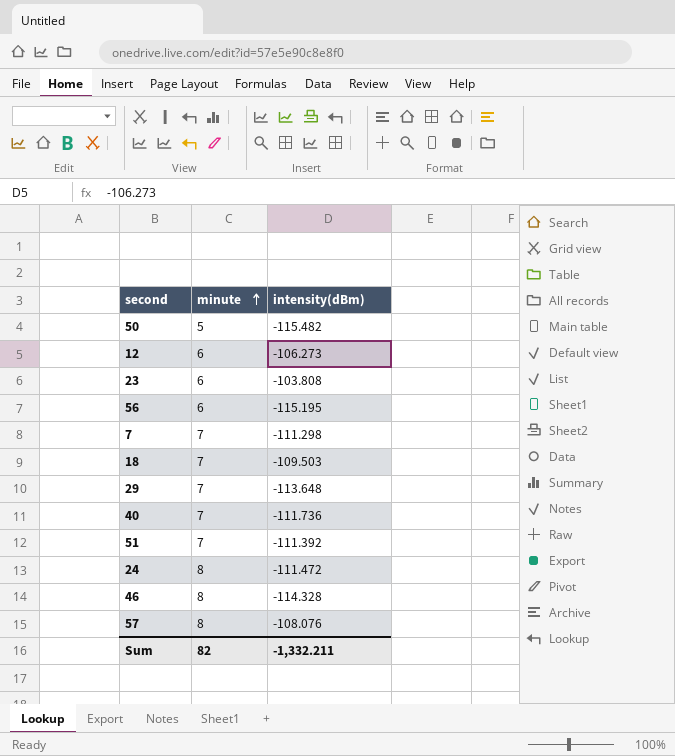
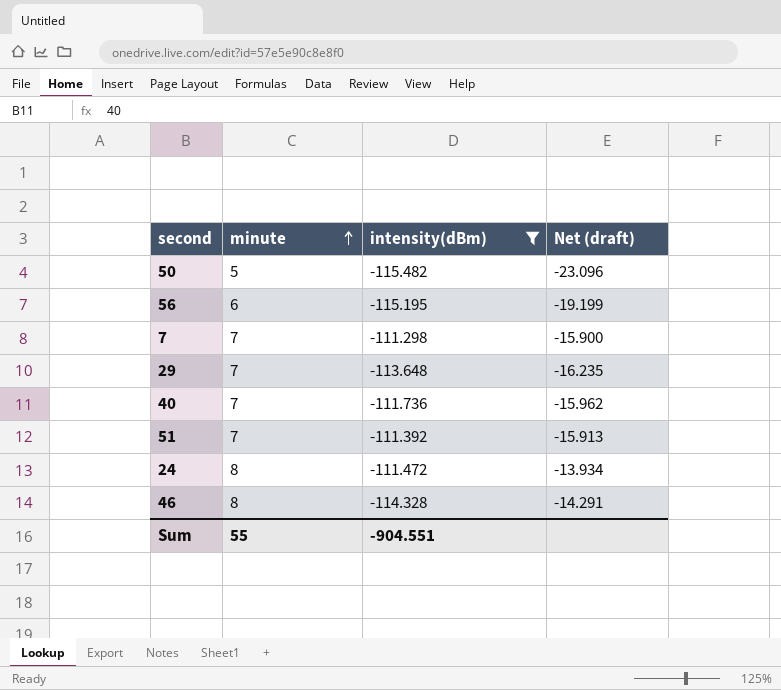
filter: none -> intensity(dBm) <= -111.298
column Net (draft) | formula: none -> [intensity(dBm)] / [minute]
Sum | minute: 82 -> 55
Sum | intensity(dBm): -1,332.211 -> -904.551

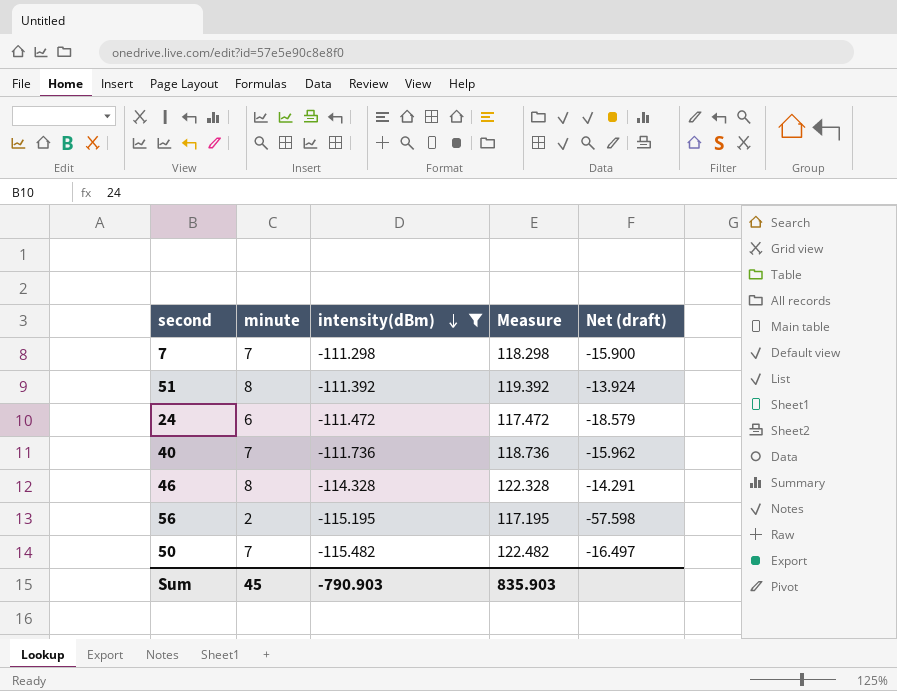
row order: minute ascending -> intensity(dBm) descending
column Measure | formula: none -> [minute] - [intensity(dBm)]
row 29: 7 | -113.648 | -16.235 -> none
51 | minute: 7 -> 8
51 | Net (draft): -15.913 -> -13.924
24 | minute: 8 -> 6
24 | Net (draft): -13.934 -> -18.579
56 | minute: 6 -> 2
56 | Net (draft): -19.199 -> -57.598
50 | minute: 5 -> 7
50 | Net (draft): -23.096 -> -16.497
Sum | minute: 55 -> 45
Sum | intensity(dBm): -904.551 -> -790.903

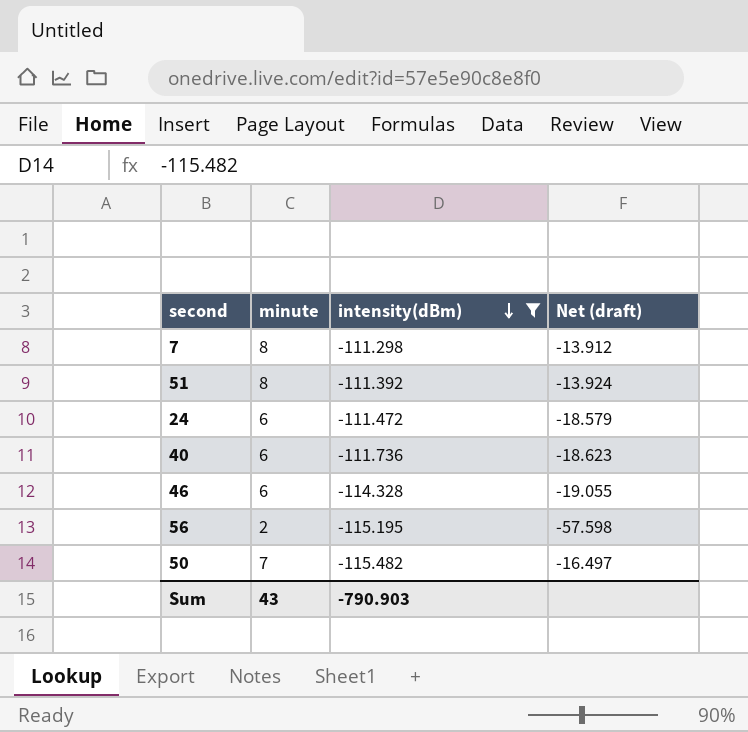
column Measure | formula: [minute] - [intensity(dBm)] -> none
7 | minute: 7 -> 8
7 | Net (draft): -15.900 -> -13.912
40 | minute: 7 -> 6
40 | Net (draft): -15.962 -> -18.623
46 | minute: 8 -> 6
46 | Net (draft): -14.291 -> -19.055
Sum | minute: 45 -> 43

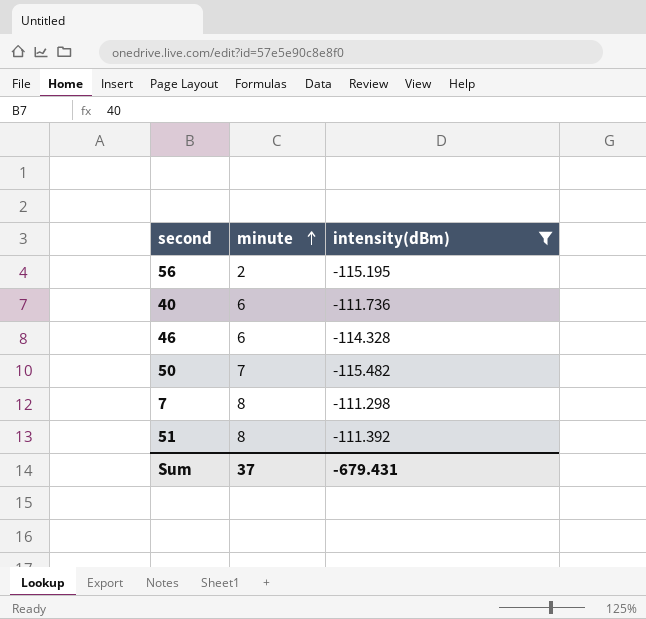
row order: intensity(dBm) descending -> minute ascending
column Net (draft) | formula: [intensity(dBm)] / [minute] -> none
row 24: 6 | -111.472 | -18.579 -> none
Sum | minute: 43 -> 37
Sum | intensity(dBm): -790.903 -> -679.431

